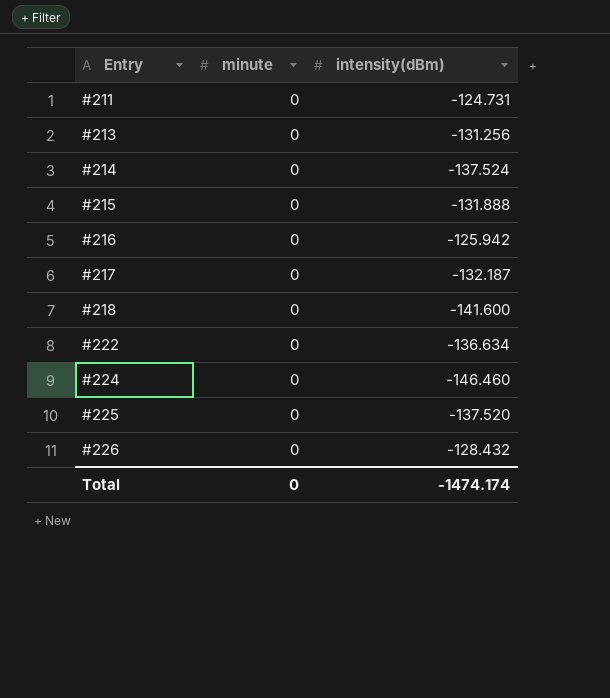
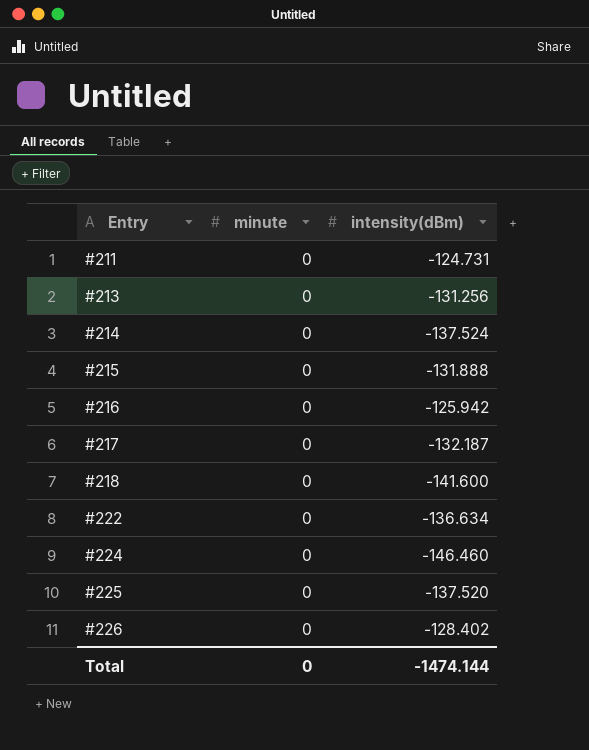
#226 | intensity(dBm): -128.432 -> -128.402
Total | intensity(dBm): -1474.174 -> -1474.144

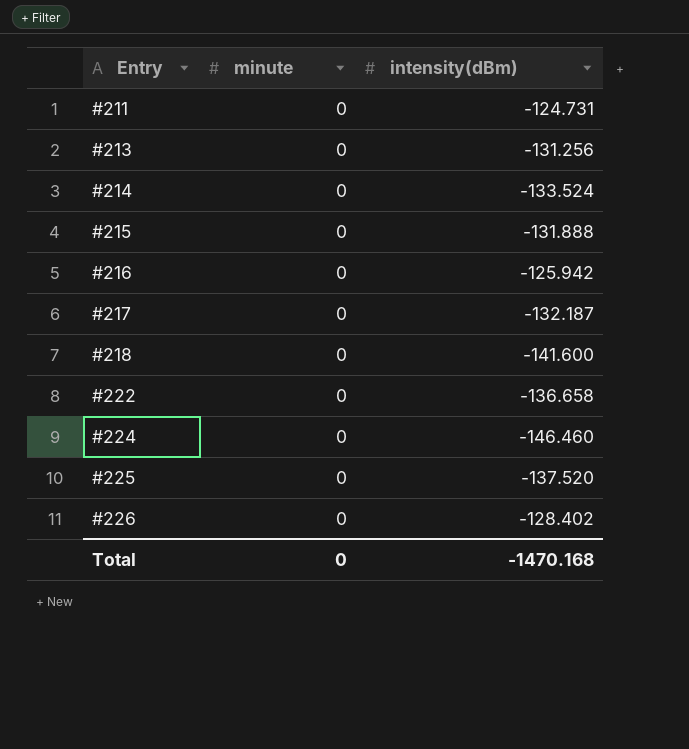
#214 | intensity(dBm): -137.524 -> -133.524
#222 | intensity(dBm): -136.634 -> -136.658
Total | intensity(dBm): -1474.144 -> -1470.168

